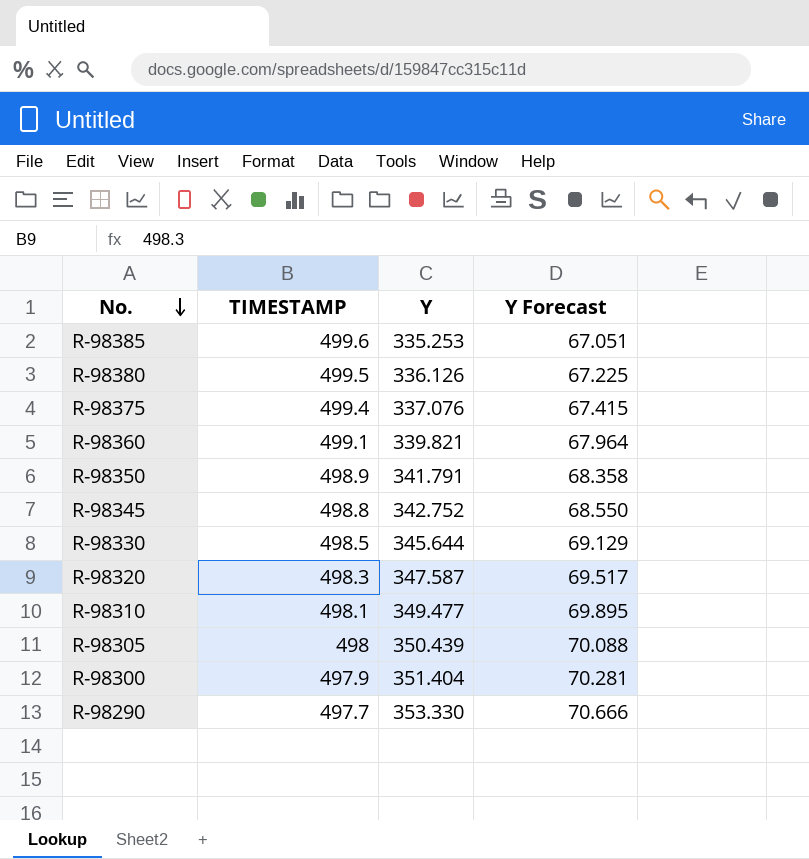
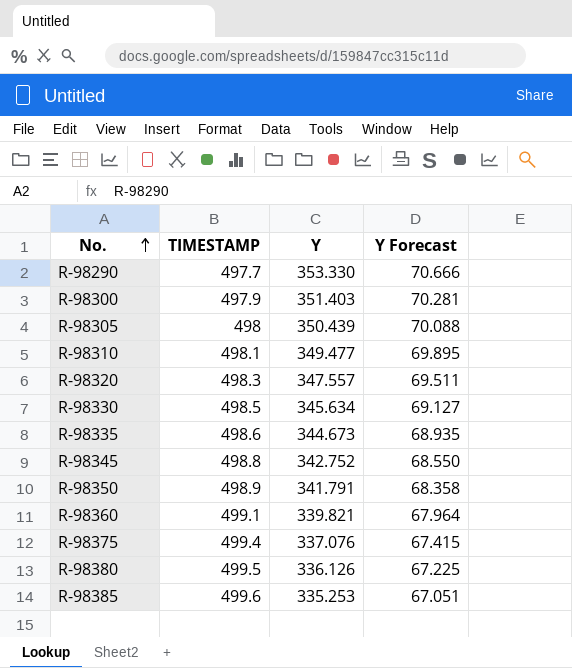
row order: No. descending -> No. ascending
R-98300 | Y: 351.404 -> 351.403
R-98320 | Y: 347.587 -> 347.557
R-98320 | Y Forecast: 69.517 -> 69.511
R-98330 | Y: 345.644 -> 345.634
R-98330 | Y Forecast: 69.129 -> 69.127
row R-98335: none -> 498.6 | 344.673 | 68.935

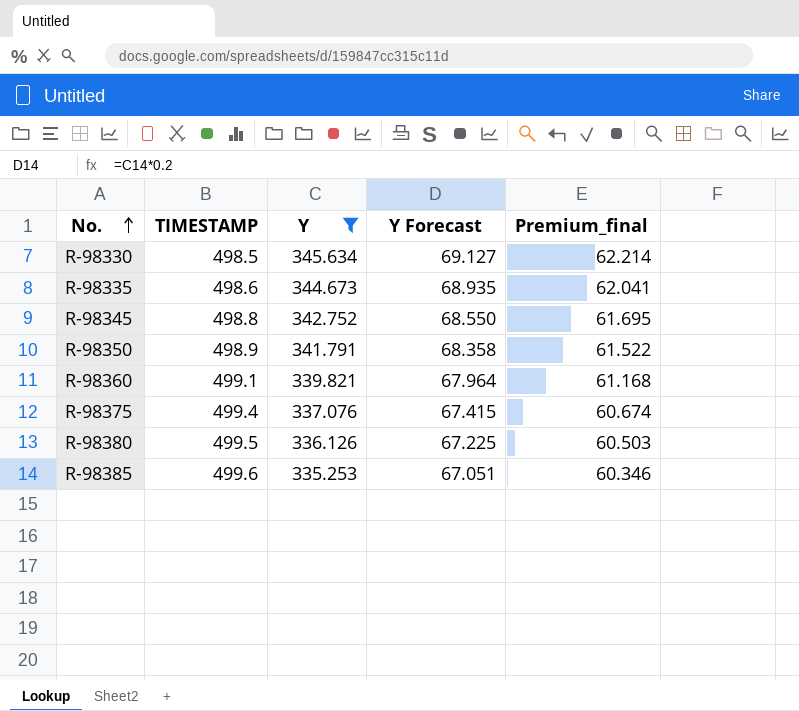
filter: none -> Y <= 345.634
column Premium_final | formula: none -> [Y] * 0.18

